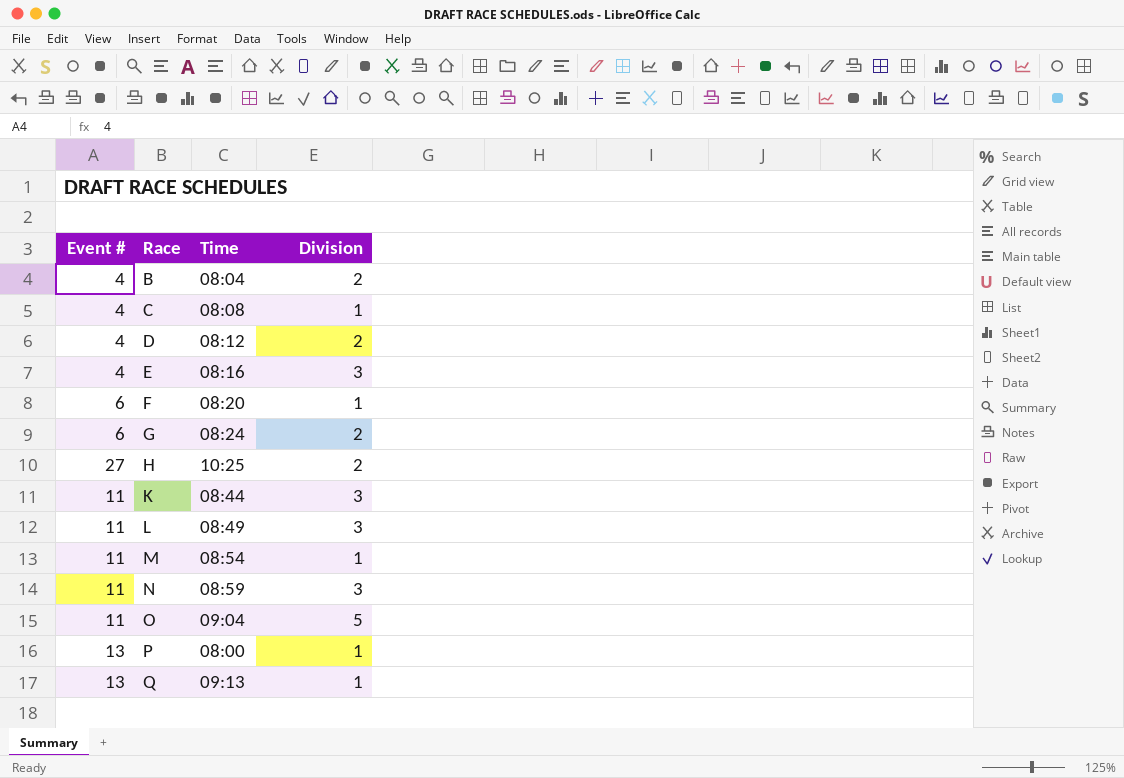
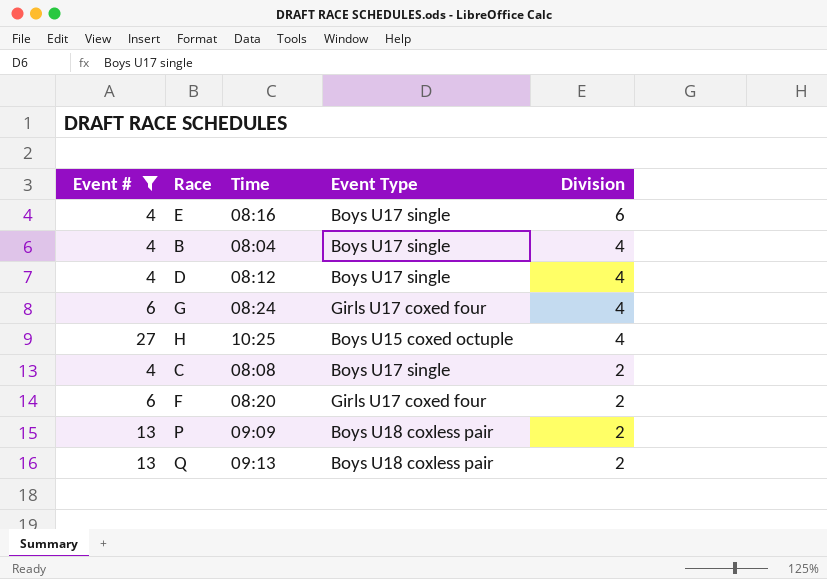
filter: none -> Event # != 11
row order: Race ascending -> Division descending
column Event Type | position: none -> 4
E | Division: 3 -> 6
B | Division: 2 -> 4
D | Division: 2 -> 4
G | Division: 2 -> 4
H | Division: 2 -> 4
C | Division: 1 -> 2
F | Division: 1 -> 2
P | Time: 08:00 -> 09:09
P | Division: 1 -> 2
Q | Division: 1 -> 2

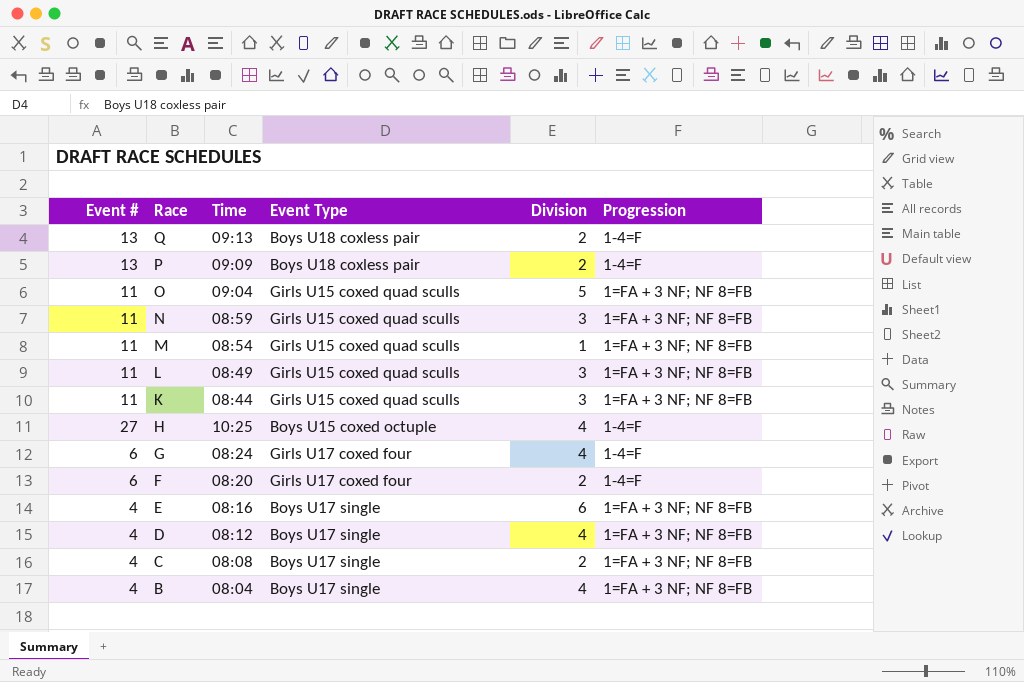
filter: Event # != 11 -> none
row order: Division descending -> Race descending
column Progression | position: none -> 6

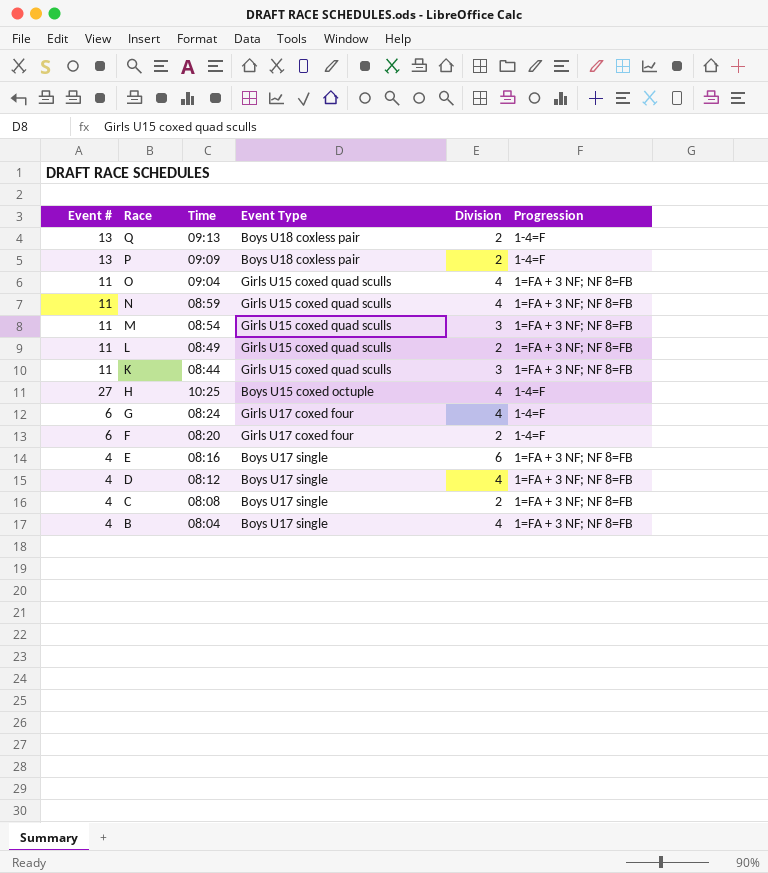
O | Division: 5 -> 4
N | Division: 3 -> 4
M | Division: 1 -> 3
L | Division: 3 -> 2

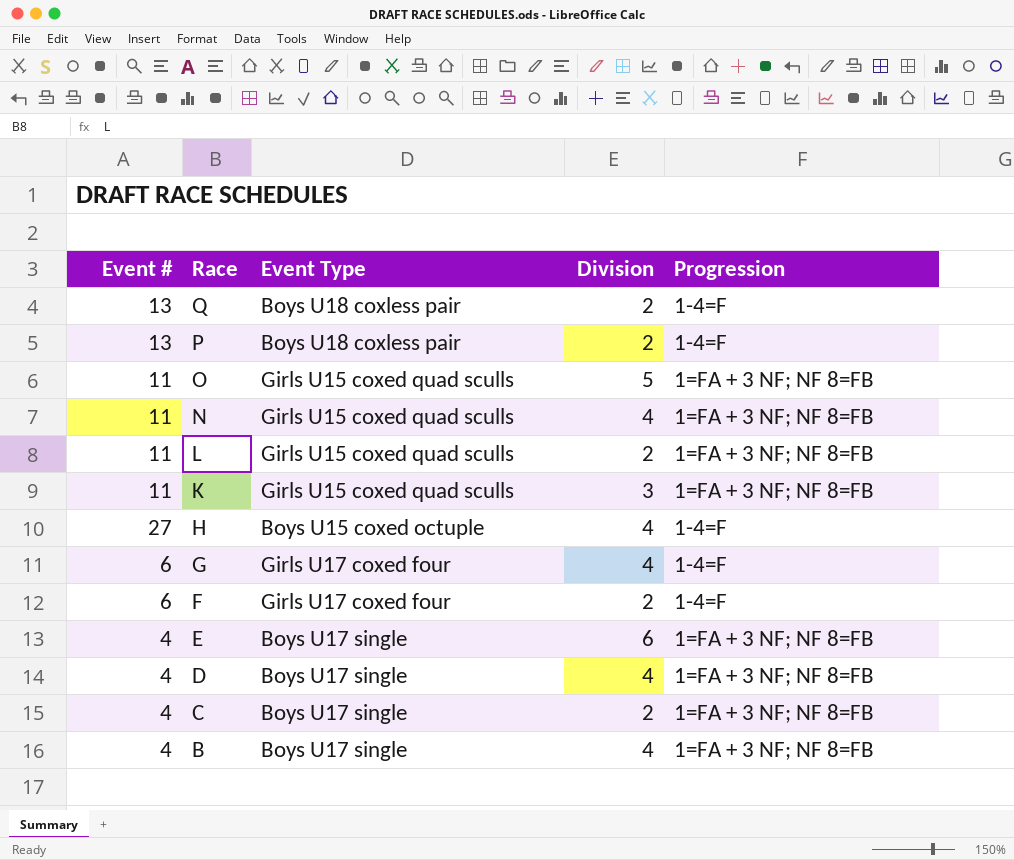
column Time | position: 3 -> none
row M: 11 | 08:54 | Girls U15 coxed quad sculls | 3 | 1=FA + 3 NF; NF 8=FB -> none
O | Division: 4 -> 5

